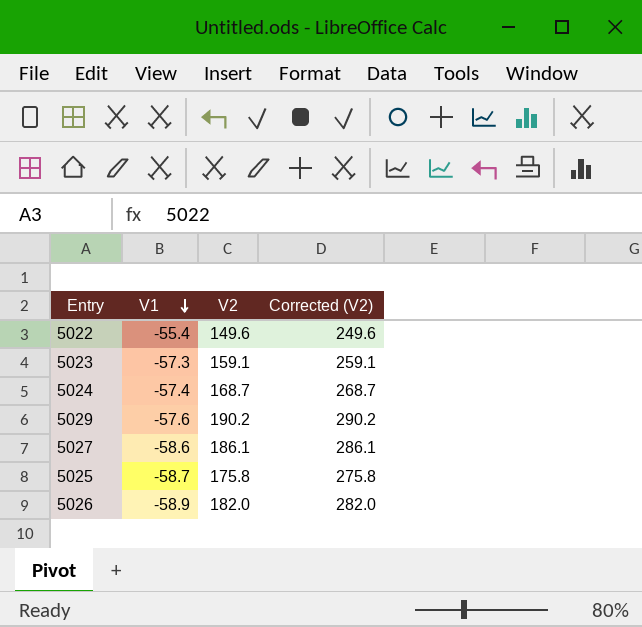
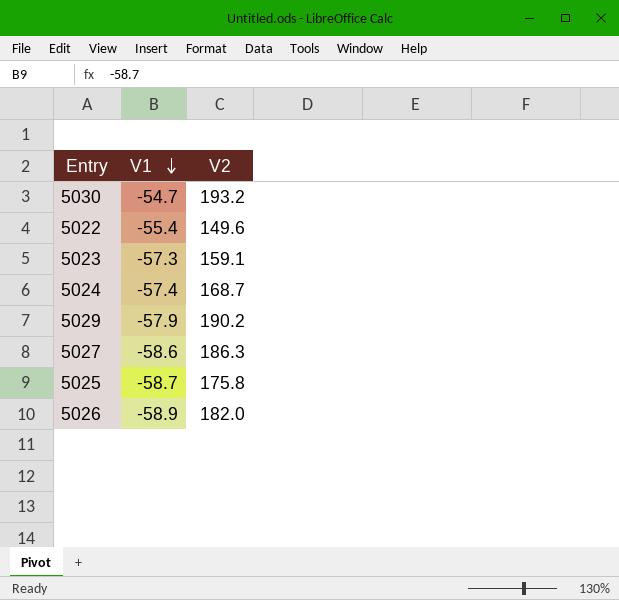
column Corrected (V2) | formula: [V2] + 100 -> none
row 5030: none -> -54.7 | 193.2
5029 | V1: -57.6 -> -57.9
5027 | V2: 186.1 -> 186.3

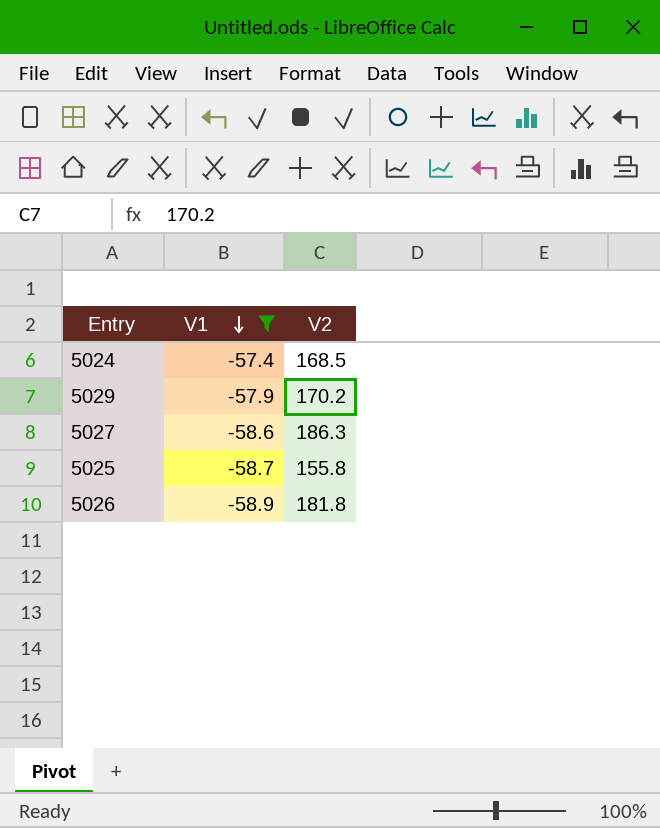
filter: none -> V1 <= -57.4
5024 | V2: 168.7 -> 168.5
5029 | V2: 190.2 -> 170.2
5025 | V2: 175.8 -> 155.8
5026 | V2: 182.0 -> 181.8

